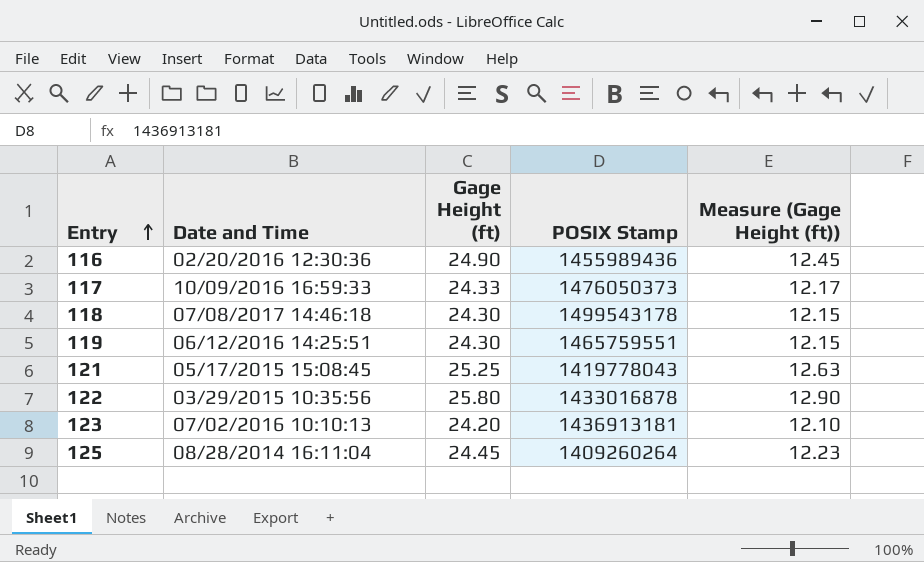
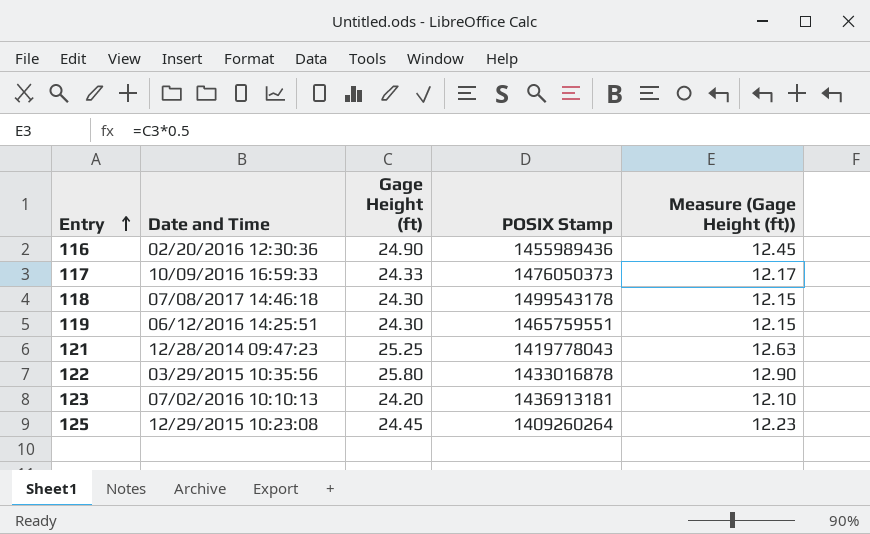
121 | Date and Time: 05/17/2015 15:08:45 -> 12/28/2014 09:47:23
125 | Date and Time: 08/28/2014 16:11:04 -> 12/29/2015 10:23:08

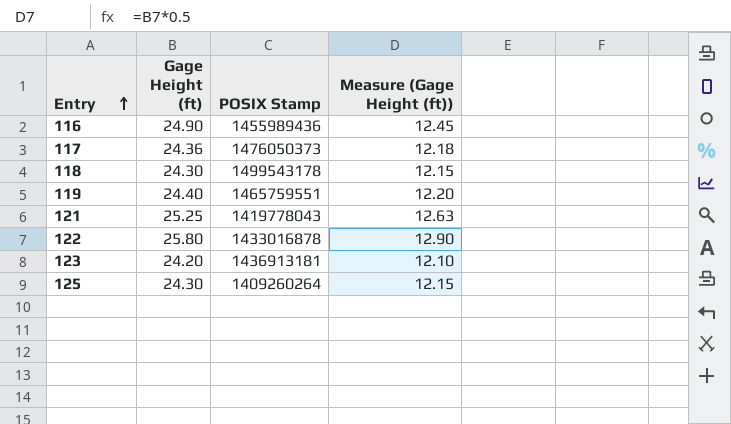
column Date and Time | position: 2 -> none
117 | Gage Height (ft): 24.33 -> 24.36
117 | Measure (Gage Height (ft)): 12.17 -> 12.18
119 | Gage Height (ft): 24.30 -> 24.40
119 | Measure (Gage Height (ft)): 12.15 -> 12.20
125 | Gage Height (ft): 24.45 -> 24.30
125 | Measure (Gage Height (ft)): 12.23 -> 12.15

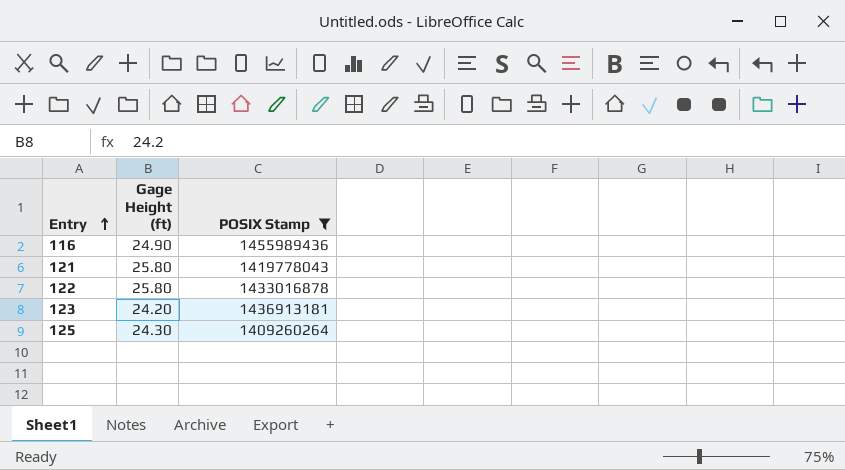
filter: none -> POSIX Stamp <= 1455989436
column Measure (Gage Height (ft)) | formula: [Gage Height (ft)] * 0.5 -> none
121 | Gage Height (ft): 25.25 -> 25.80

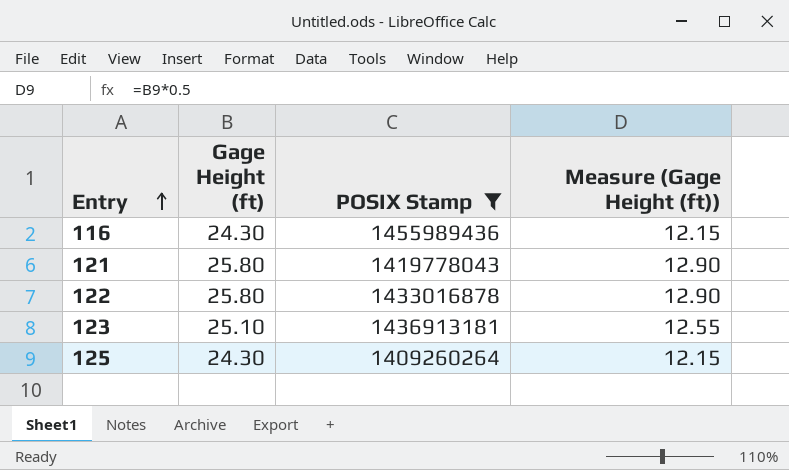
column Measure (Gage Height (ft)) | formula: none -> [Gage Height (ft)] * 0.5
116 | Gage Height (ft): 24.90 -> 24.30
123 | Gage Height (ft): 24.20 -> 25.10

